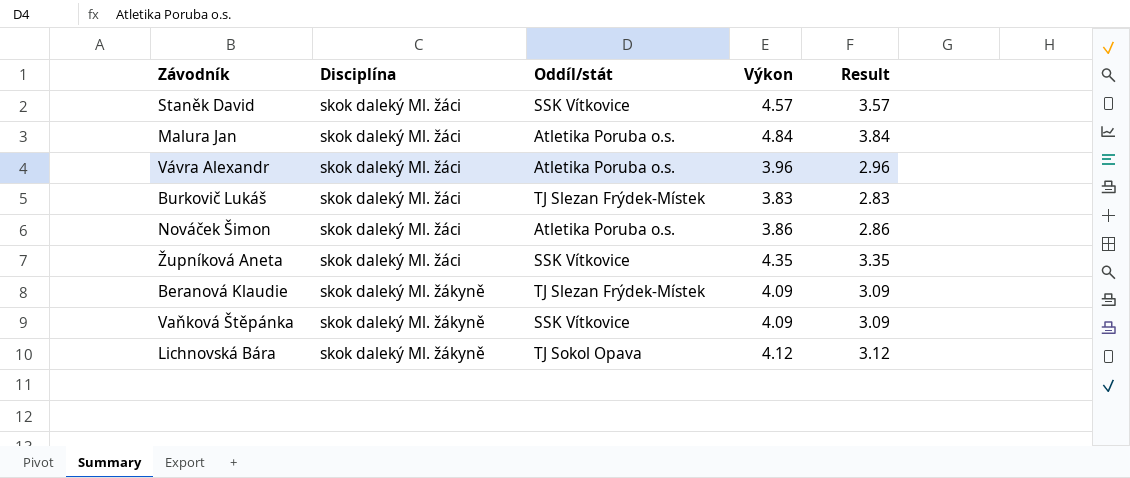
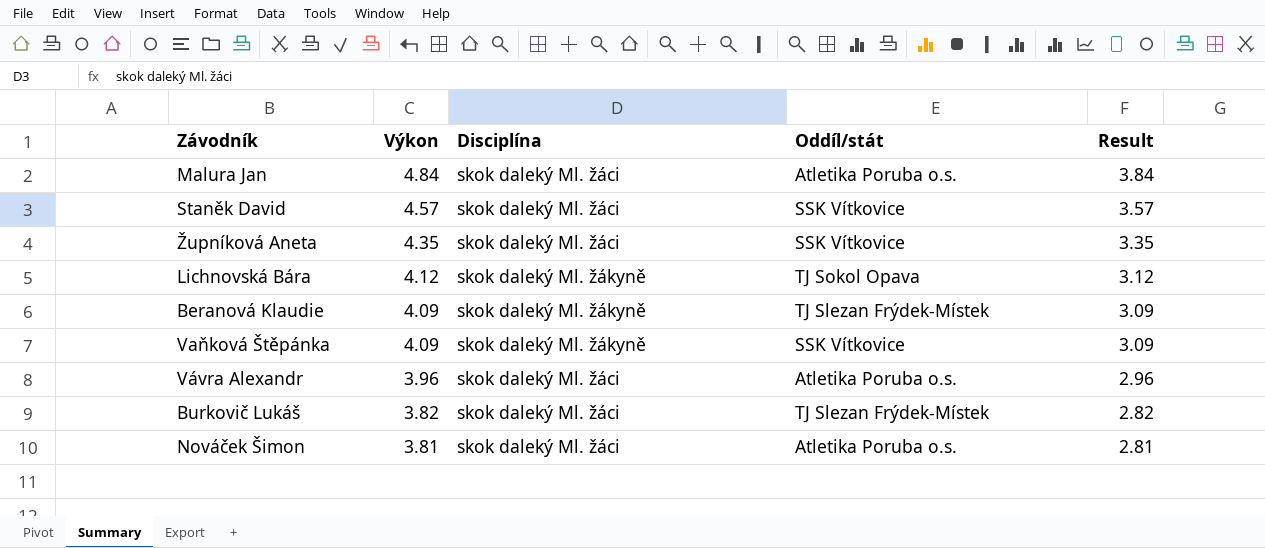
row order: Disciplína ascending -> Výkon descending
column Výkon | position: 4 -> 2
Burkovič Lukáš | Výkon: 3.83 -> 3.82
Burkovič Lukáš | Result: 2.83 -> 2.82
Nováček Šimon | Výkon: 3.86 -> 3.81
Nováček Šimon | Result: 2.86 -> 2.81

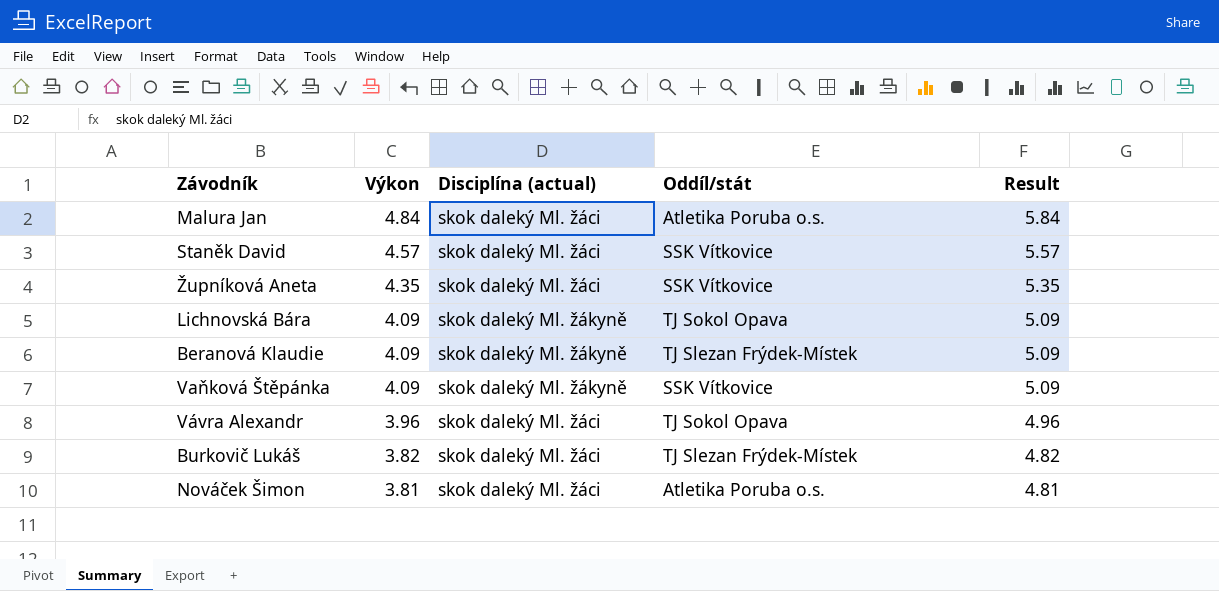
column name: Disciplína -> Disciplína (actual)
column Result | formula: [Výkon] - 1 -> [Výkon] + 1
Lichnovská Bára | Výkon: 4.12 -> 4.09
Vávra Alexandr | Oddíl/stát: Atletika Poruba o.s. -> TJ Sokol Opava

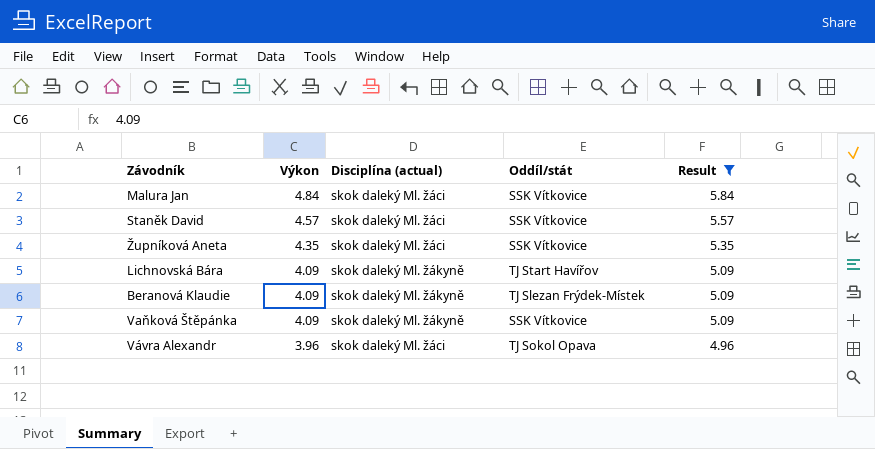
filter: none -> Result >= 4.96
Malura Jan | Oddíl/stát: Atletika Poruba o.s. -> SSK Vítkovice
Lichnovská Bára | Oddíl/stát: TJ Sokol Opava -> TJ Start Havířov

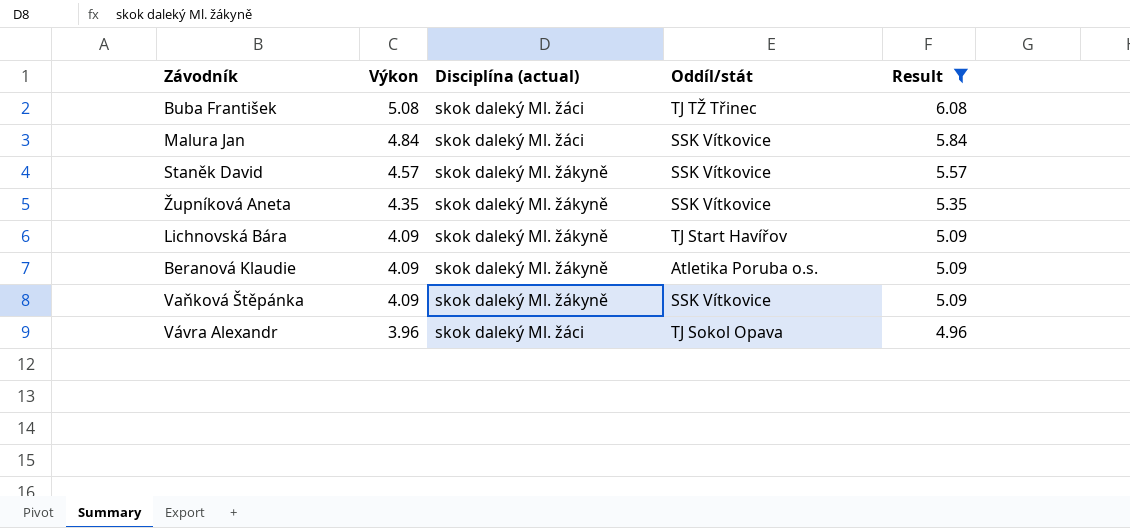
row Buba František: none -> 5.08 | skok daleký Ml. žáci | TJ TŽ Třinec | 6.08
Staněk David | Disciplína (actual): skok daleký Ml. žáci -> skok daleký Ml. žákyně
Župníková Aneta | Disciplína (actual): skok daleký Ml. žáci -> skok daleký Ml. žákyně
Beranová Klaudie | Oddíl/stát: TJ Slezan Frýdek-Místek -> Atletika Poruba o.s.

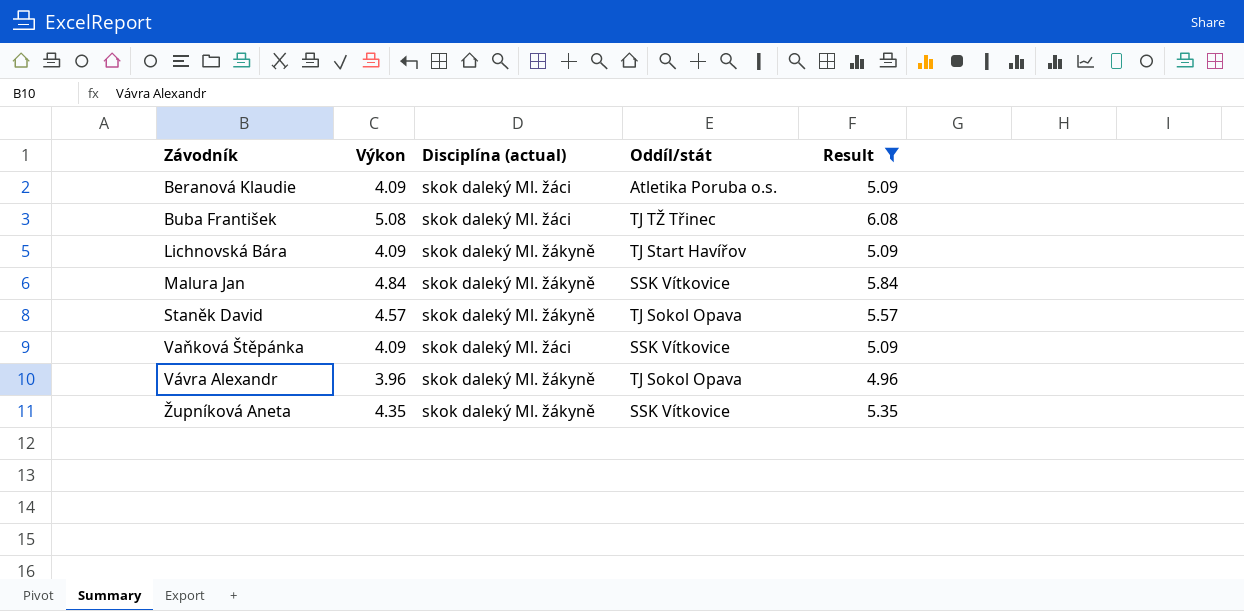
row order: Výkon descending -> Závodník ascending
Beranová Klaudie | Disciplína (actual): skok daleký Ml. žákyně -> skok daleký Ml. žáci
Malura Jan | Disciplína (actual): skok daleký Ml. žáci -> skok daleký Ml. žákyně
Staněk David | Oddíl/stát: SSK Vítkovice -> TJ Sokol Opava
Vaňková Štěpánka | Disciplína (actual): skok daleký Ml. žákyně -> skok daleký Ml. žáci
Vávra Alexandr | Disciplína (actual): skok daleký Ml. žáci -> skok daleký Ml. žákyně

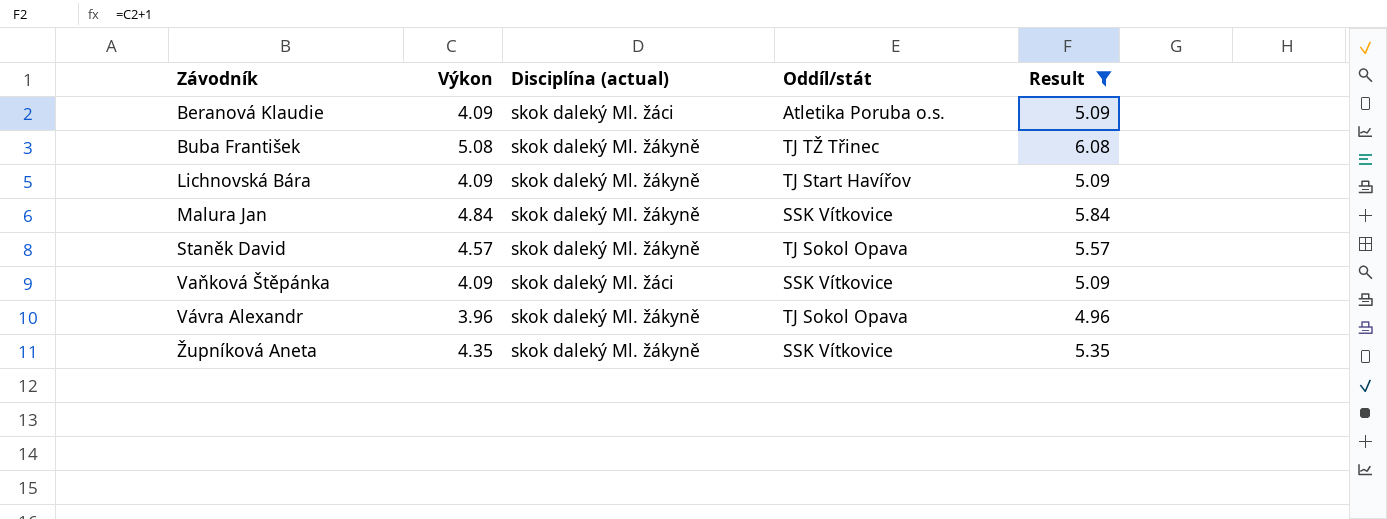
Buba František | Disciplína (actual): skok daleký Ml. žáci -> skok daleký Ml. žákyně

